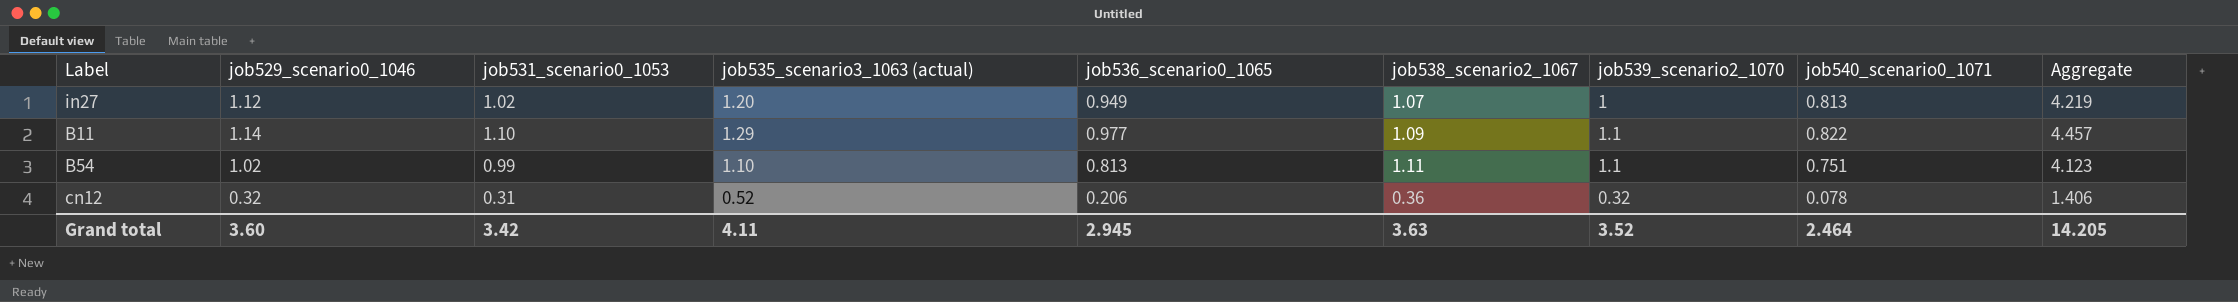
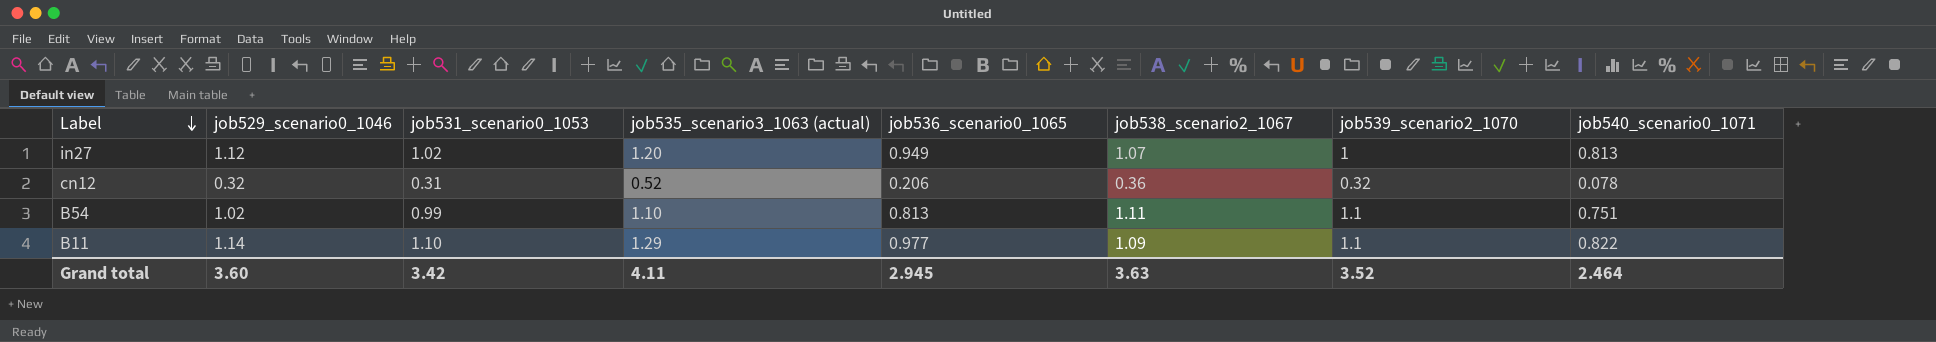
row order: none -> Label descending
column Aggregate | formula: [job535_scenario3_1063 (actual)] + [job536_scenario0_1065] + [job538_scenario2_1067] + [job539_scenario2_1070] -> none

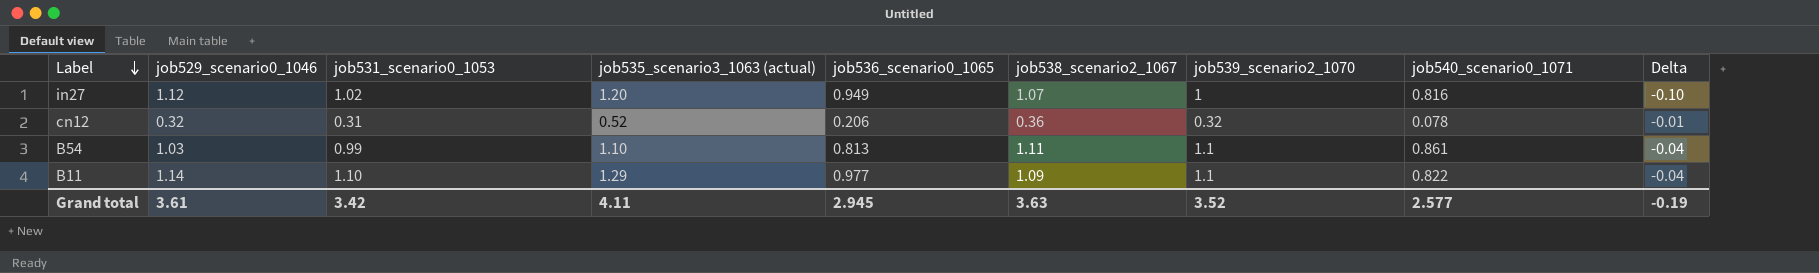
column Delta | formula: none -> [job531_scenario0_1053] - [job529_scenario0_1046]
in27 | job540_scenario0_1071: 0.813 -> 0.816
B54 | job529_scenario0_1046: 1.02 -> 1.03
B54 | job540_scenario0_1071: 0.751 -> 0.861
Grand total | job529_scenario0_1046: 3.60 -> 3.61
Grand total | job540_scenario0_1071: 2.464 -> 2.577

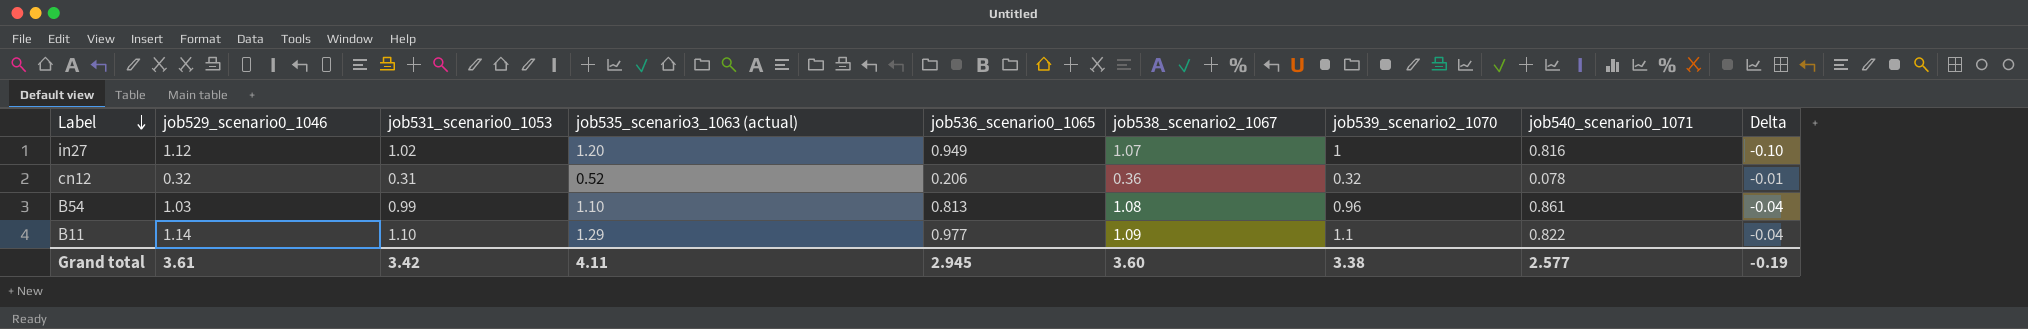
B54 | job538_scenario2_1067: 1.11 -> 1.08
B54 | job539_scenario2_1070: 1.1 -> 0.96
Grand total | job538_scenario2_1067: 3.63 -> 3.60
Grand total | job539_scenario2_1070: 3.52 -> 3.38

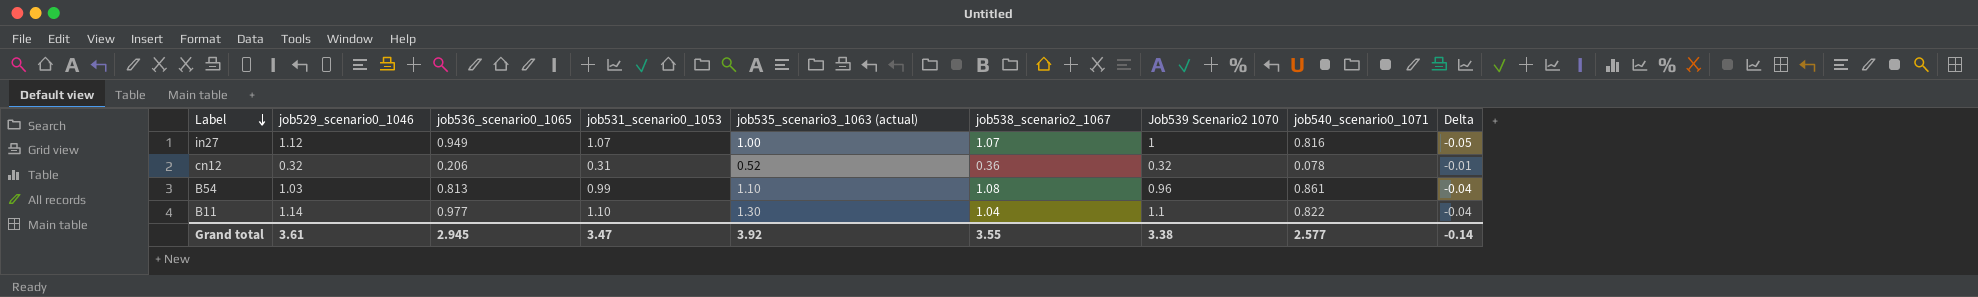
column job536_scenario0_1065 | position: 5 -> 3
column name: job539_scenario2_1070 -> Job539 Scenario2 1070
in27 | job531_scenario0_1053: 1.02 -> 1.07
in27 | job535_scenario3_1063 (actual): 1.20 -> 1.00
in27 | Delta: -0.10 -> -0.05
B11 | job535_scenario3_1063 (actual): 1.29 -> 1.30
B11 | job538_scenario2_1067: 1.09 -> 1.04
Grand total | job531_scenario0_1053: 3.42 -> 3.47
Grand total | job535_scenario3_1063 (actual): 4.11 -> 3.92
Grand total | job538_scenario2_1067: 3.60 -> 3.55
Grand total | Delta: -0.19 -> -0.14

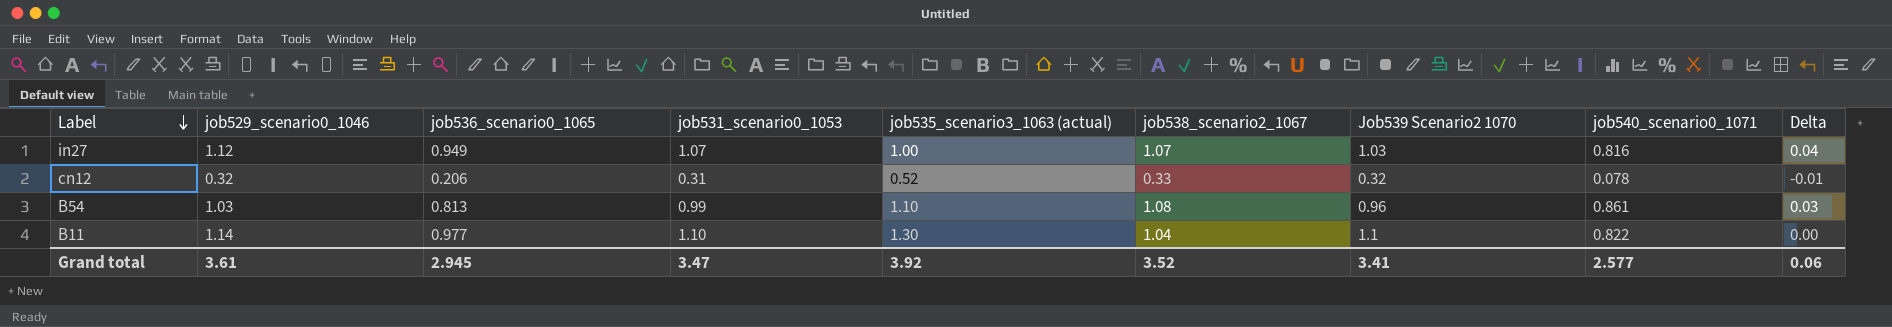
column Delta | formula: [job531_scenario0_1053] - [job529_scenario0_1046] -> [job531_scenario0_1053] - [Job539 Scenario2 1070]
in27 | Job539 Scenario2 1070: 1 -> 1.03
cn12 | job538_scenario2_1067: 0.36 -> 0.33
Grand total | job538_scenario2_1067: 3.55 -> 3.52
Grand total | Job539 Scenario2 1070: 3.38 -> 3.41
Grand total | Delta: -0.14 -> 0.06

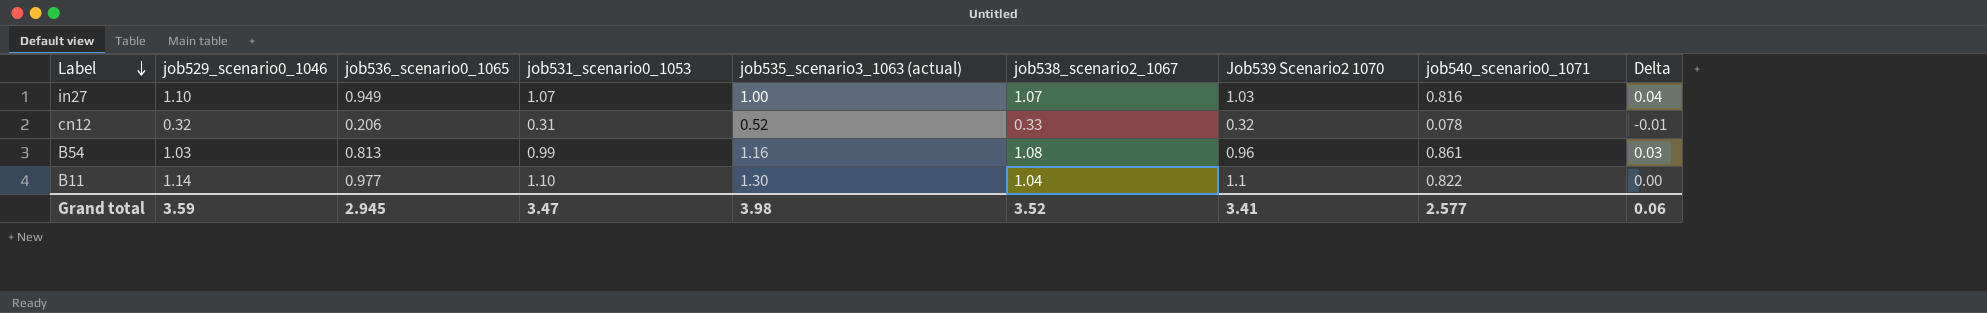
in27 | job529_scenario0_1046: 1.12 -> 1.10
B54 | job535_scenario3_1063 (actual): 1.10 -> 1.16
Grand total | job529_scenario0_1046: 3.61 -> 3.59
Grand total | job535_scenario3_1063 (actual): 3.92 -> 3.98

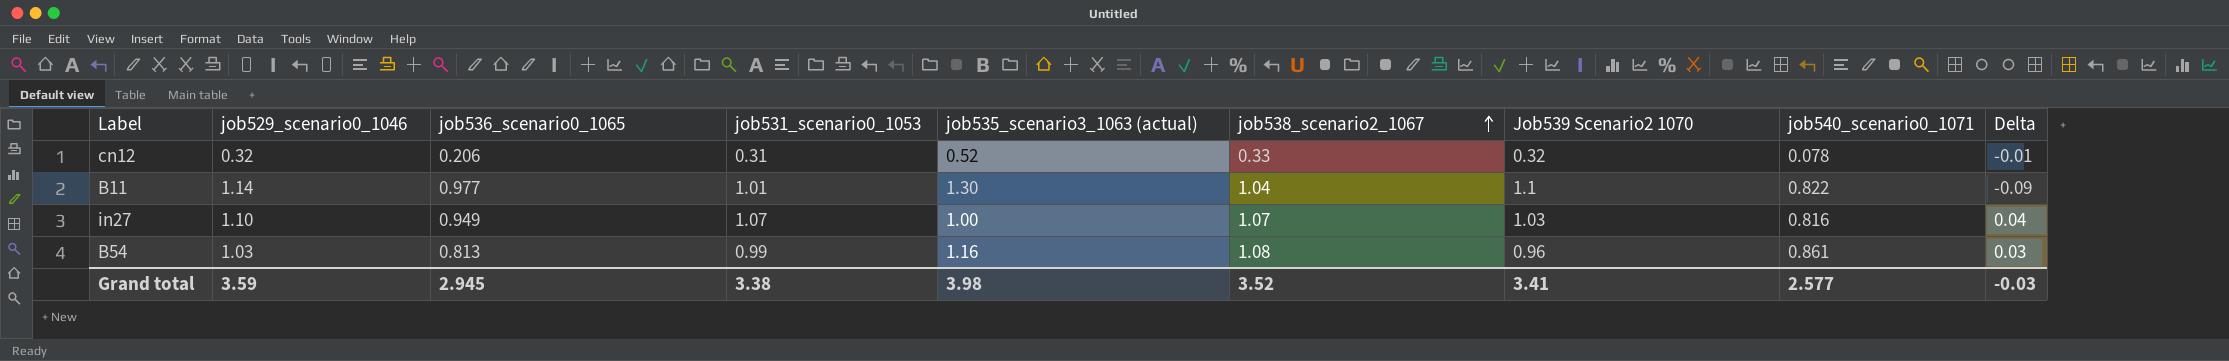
row order: Label descending -> job538_scenario2_1067 ascending
B11 | job531_scenario0_1053: 1.10 -> 1.01
B11 | Delta: 0.00 -> -0.09
Grand total | job531_scenario0_1053: 3.47 -> 3.38
Grand total | Delta: 0.06 -> -0.03

